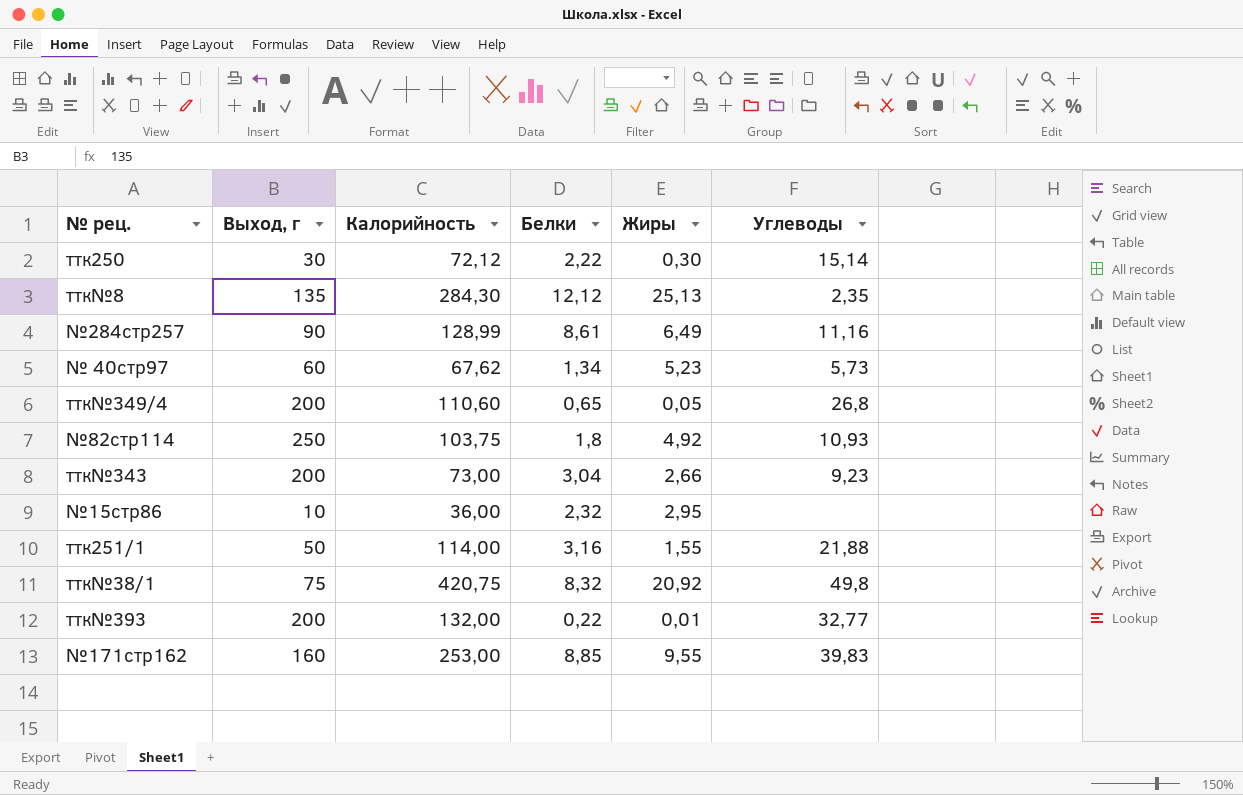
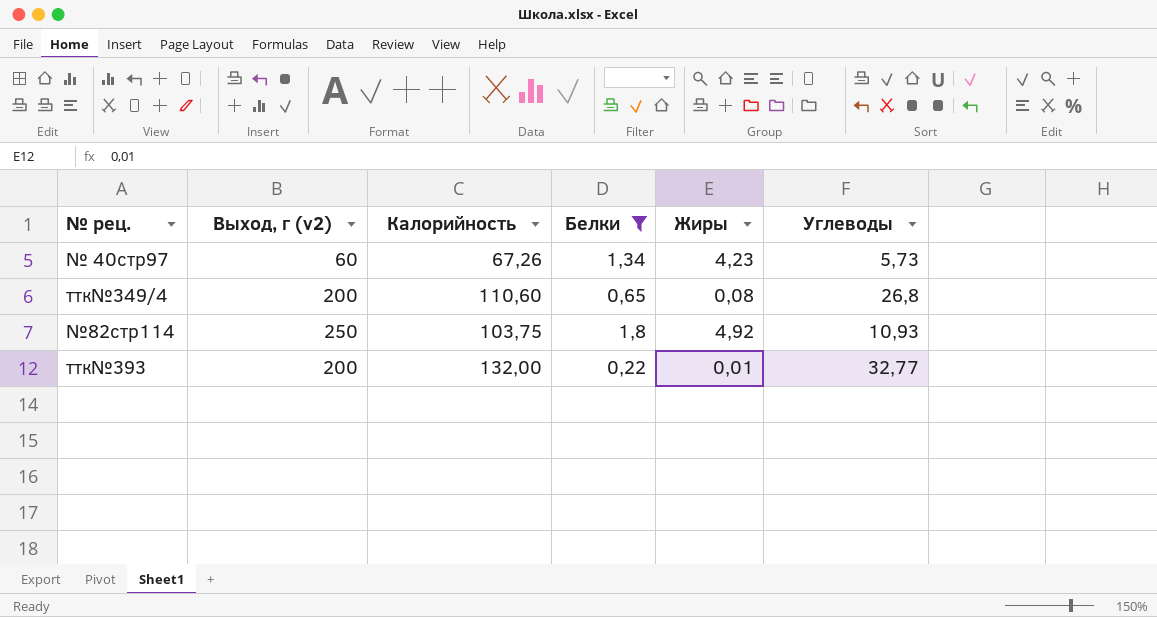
filter: none -> Белки <= 1,8
column name: Выход, г -> Выход, г (v2)
№ 40стр97 | Калорийность: 67,62 -> 67,26
№ 40стр97 | Жиры: 5,23 -> 4,23
ттк№349/4 | Жиры: 0,05 -> 0,08

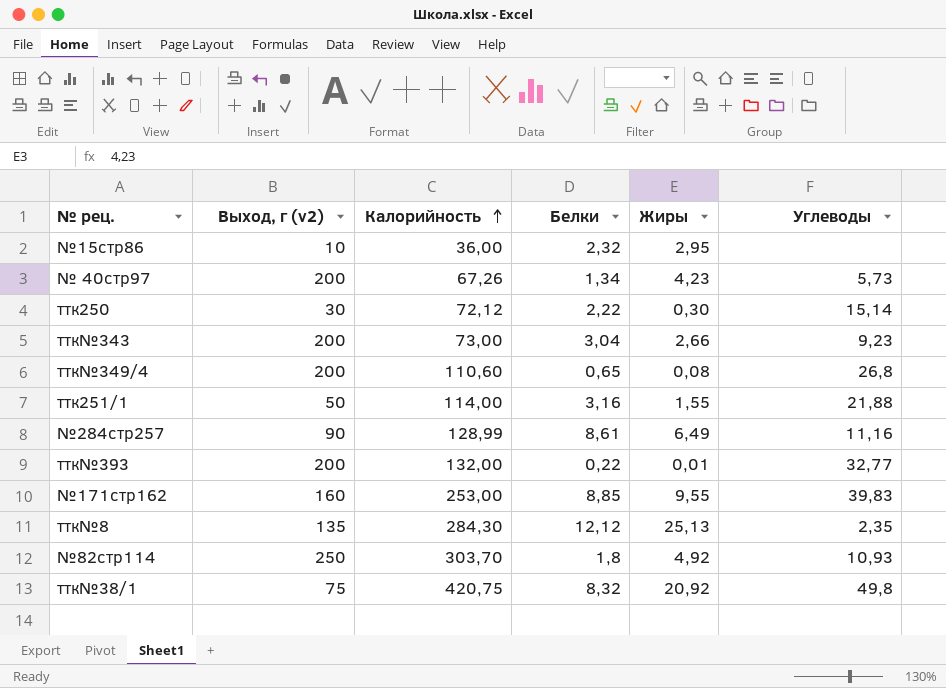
filter: Белки <= 1,8 -> none
row order: none -> Калорийность ascending
№ 40стр97 | Выход, г (v2): 60 -> 200
№82стр114 | Калорийность: 103,75 -> 303,70

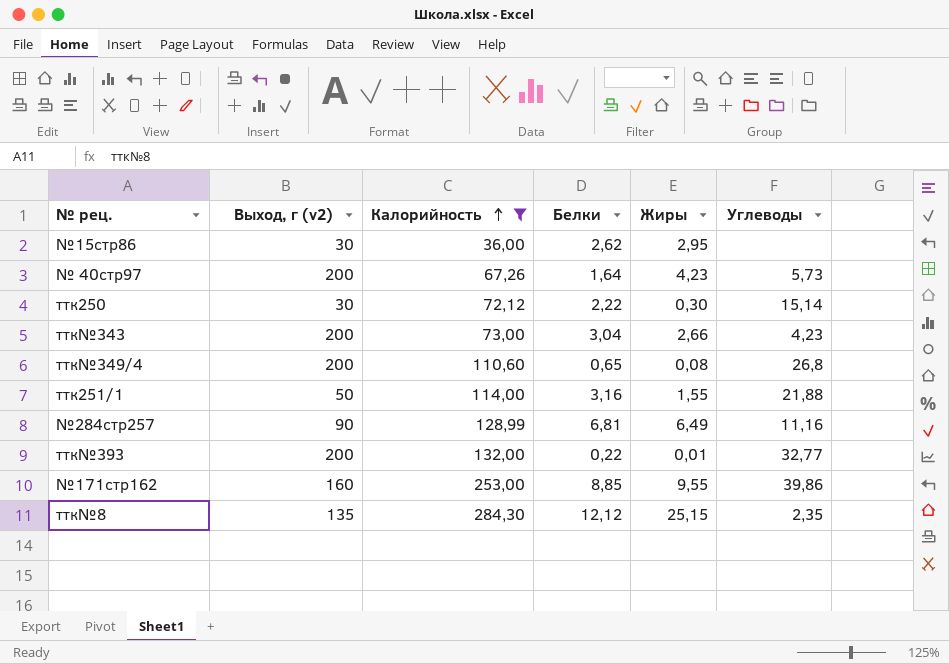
filter: none -> Калорийность <= 284,30
№15стр86 | Выход, г (v2): 10 -> 30
№15стр86 | Белки: 2,32 -> 2,62
№ 40стр97 | Белки: 1,34 -> 1,64
ттк№343 | Углеводы: 9,23 -> 4,23
№284стр257 | Белки: 8,61 -> 6,81
№171стр162 | Углеводы: 39,83 -> 39,86
ттк№8 | Жиры: 25,13 -> 25,15

